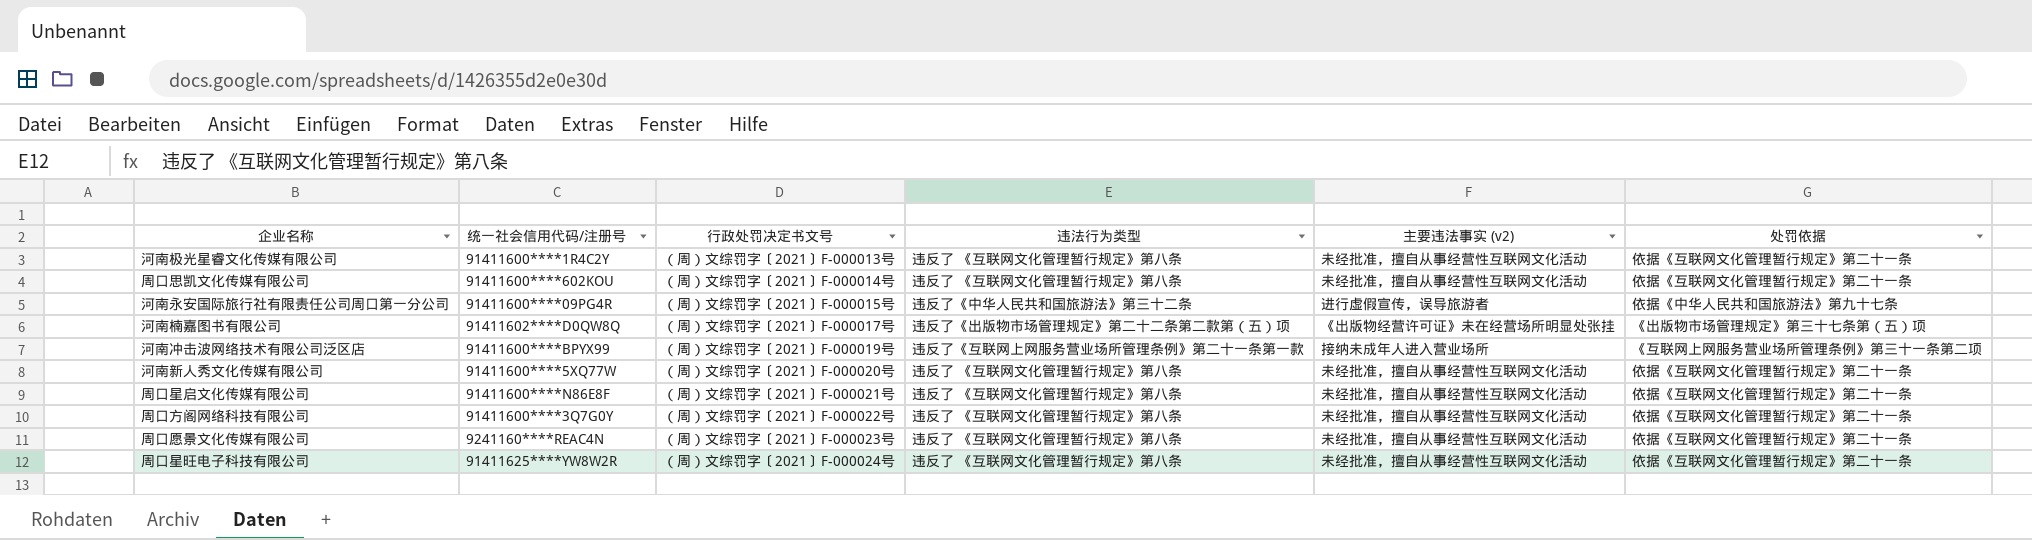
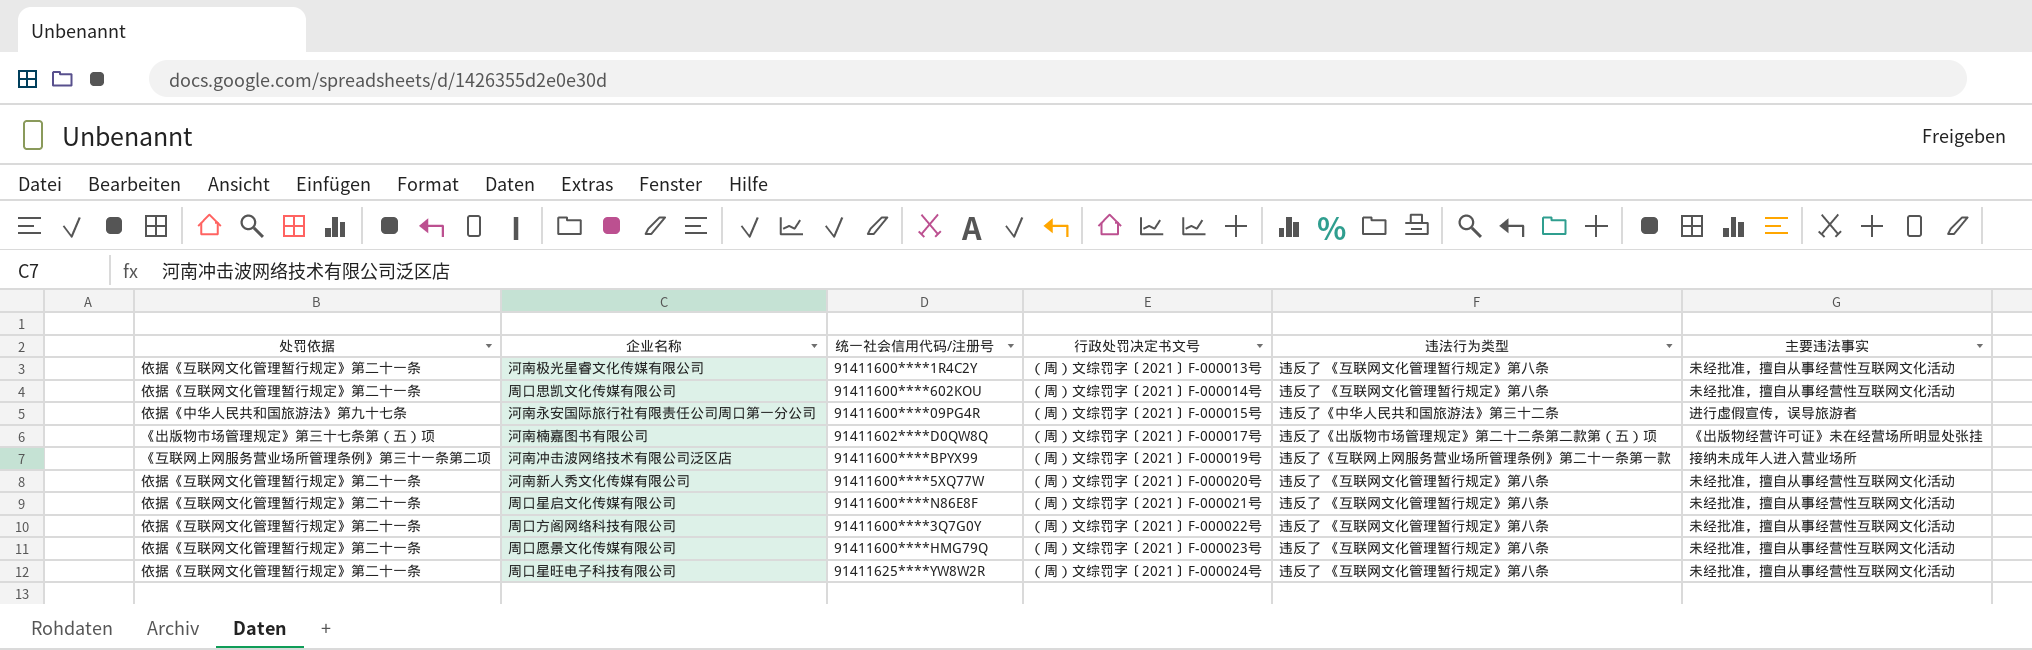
column 处罚依据 | position: 6 -> 1
column name: 主要违法事实 (v2) -> 主要违法事实
周口愿景文化传媒有限公司 | 统一社会信用代码/注册号: 9241160****REAC4N -> 91411600****HMG79Q

